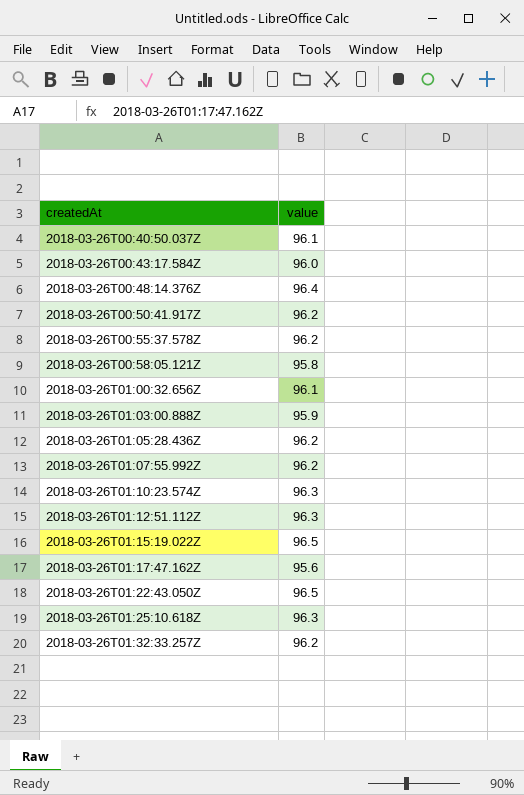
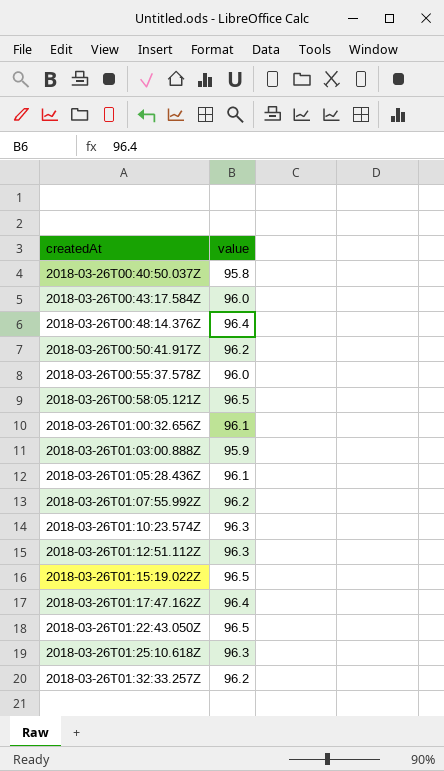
2018-03-26T00:40:50.037Z | value: 96.1 -> 95.8
2018-03-26T00:55:37.578Z | value: 96.2 -> 96.0
2018-03-26T00:58:05.121Z | value: 95.8 -> 96.5
2018-03-26T01:05:28.436Z | value: 96.2 -> 96.1
2018-03-26T01:17:47.162Z | value: 95.6 -> 96.4

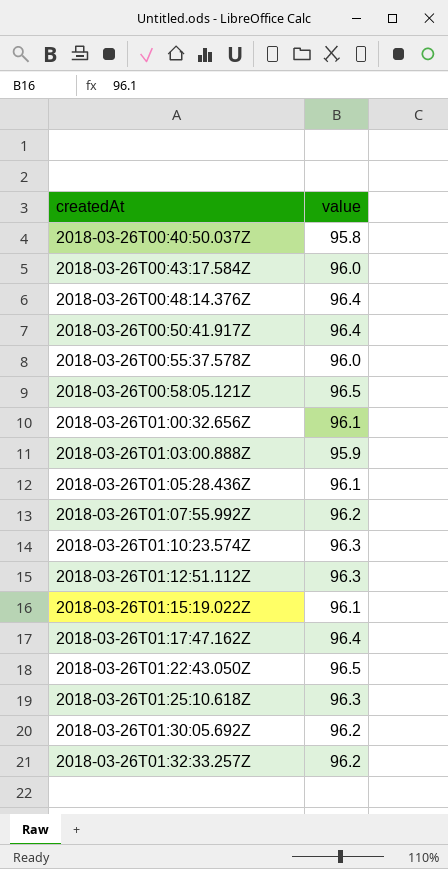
2018-03-26T00:50:41.917Z | value: 96.2 -> 96.4
2018-03-26T01:15:19.022Z | value: 96.5 -> 96.1
row 2018-03-26T01:30:05.692Z: none -> 96.2

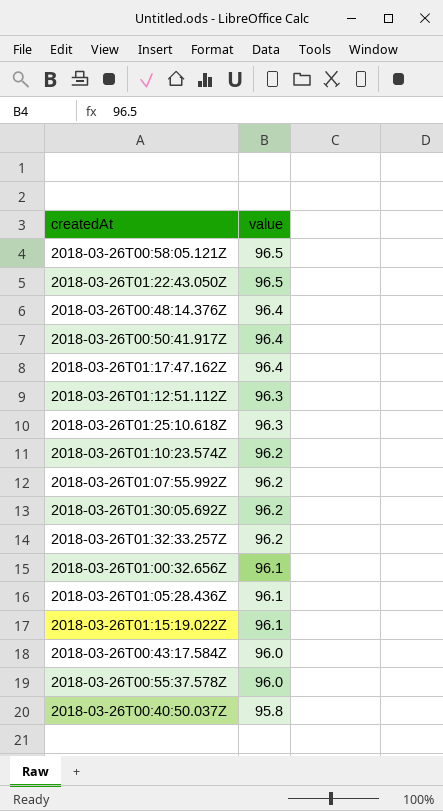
row order: createdAt ascending -> value descending
row 2018-03-26T01:03:00.888Z: 95.9 -> none
2018-03-26T01:10:23.574Z | value: 96.3 -> 96.2

